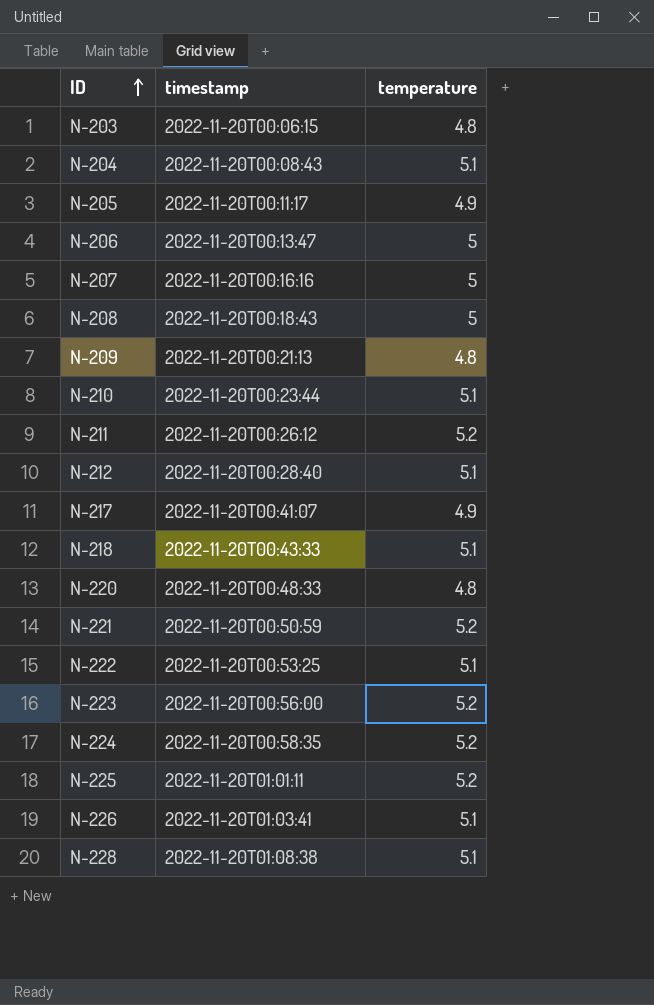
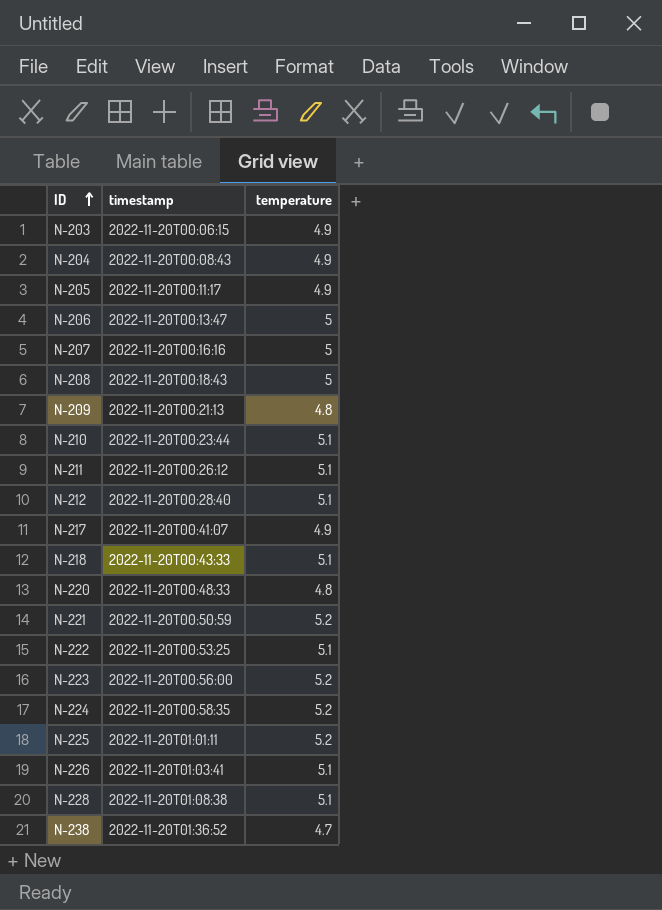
N-203 | temperature: 4.8 -> 4.9
N-204 | temperature: 5.1 -> 4.9
N-211 | temperature: 5.2 -> 5.1
row N-238: none -> 2022-11-20T01:36:52 | 4.7

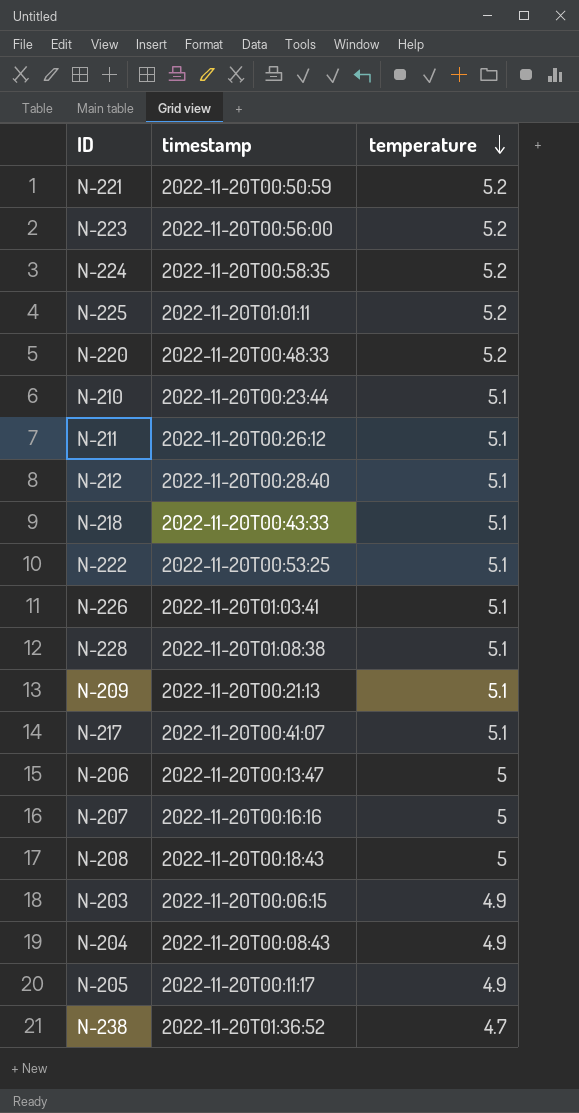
row order: ID ascending -> temperature descending
N-220 | temperature: 4.8 -> 5.2
N-209 | temperature: 4.8 -> 5.1
N-217 | temperature: 4.9 -> 5.1

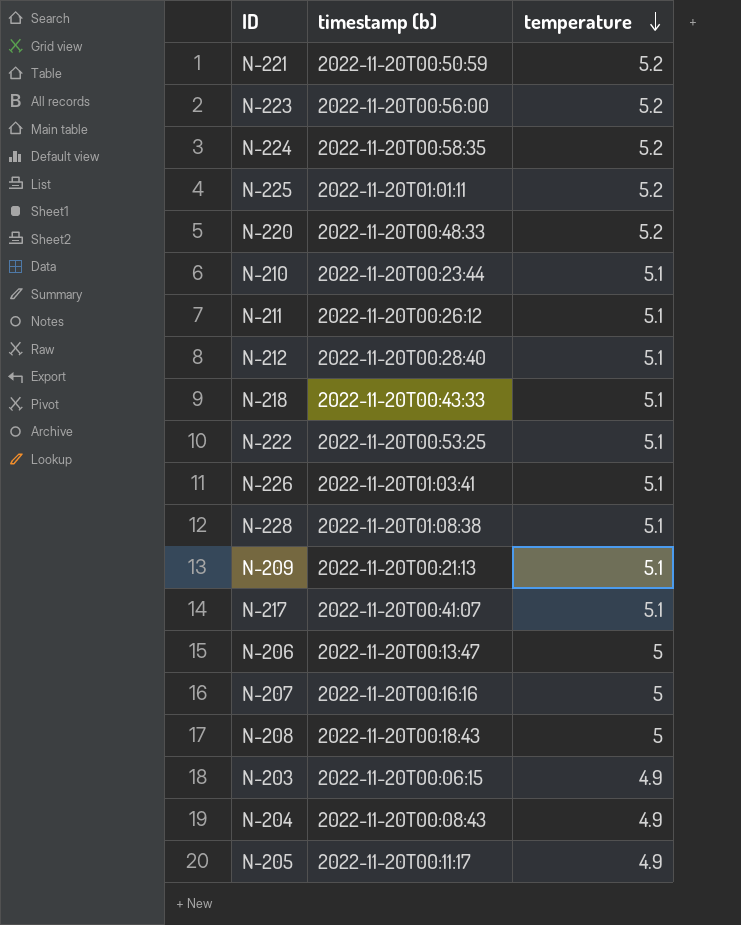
column name: timestamp -> timestamp (b)
row N-238: 2022-11-20T01:36:52 | 4.7 -> none

